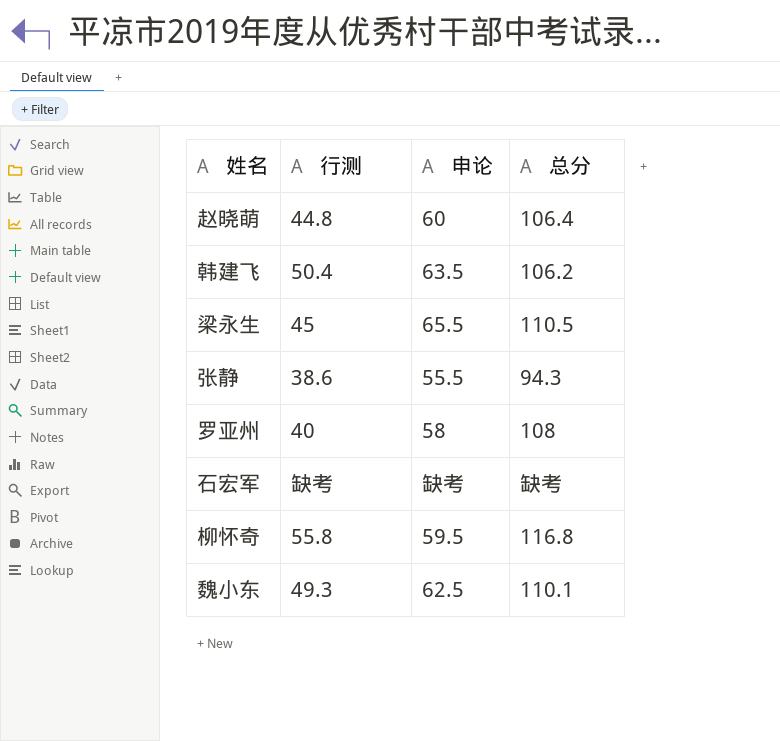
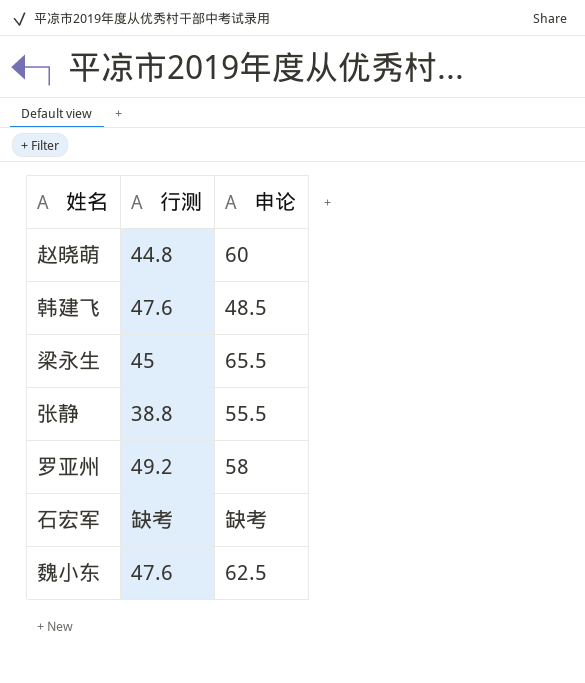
column 总分 | position: 4 -> none
row 柳怀奇: 55.8 | 59.5 | 116.8 -> none
韩建飞 | 行测: 50.4 -> 47.6
韩建飞 | 申论: 63.5 -> 48.5
张静 | 行测: 38.6 -> 38.8
罗亚州 | 行测: 40 -> 49.2
魏小东 | 行测: 49.3 -> 47.6

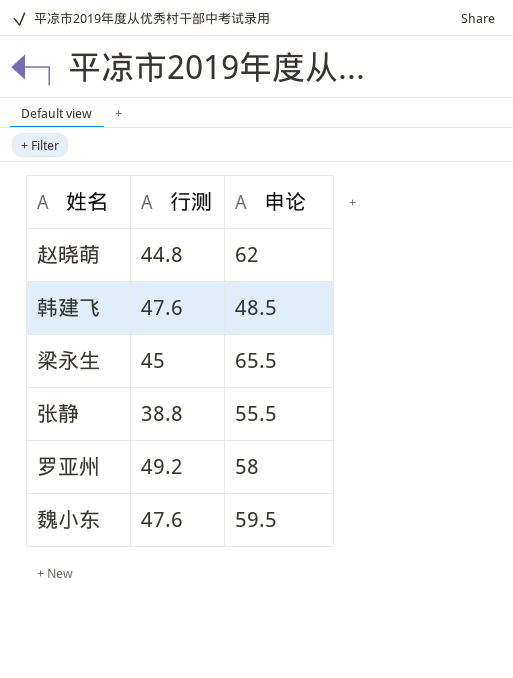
row 石宏军: 缺考 | 缺考 -> none
赵晓萌 | 申论: 60 -> 62
魏小东 | 申论: 62.5 -> 59.5

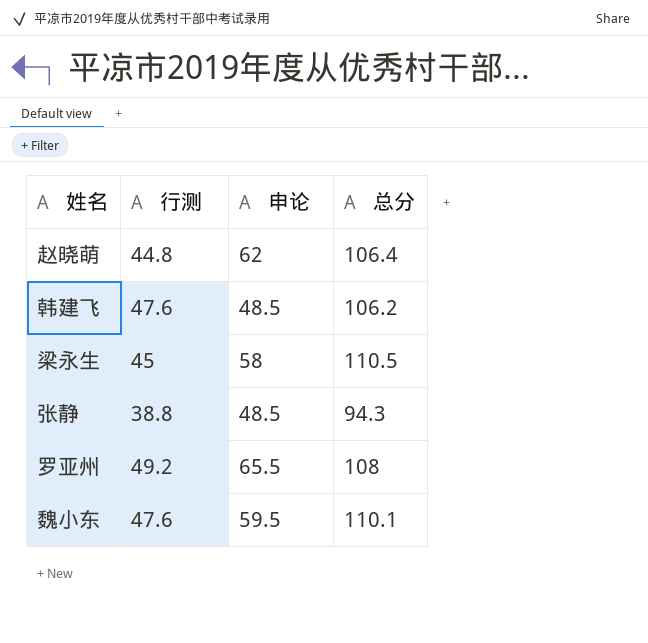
column 总分 | position: none -> 4
梁永生 | 申论: 65.5 -> 58
张静 | 申论: 55.5 -> 48.5
罗亚州 | 申论: 58 -> 65.5

